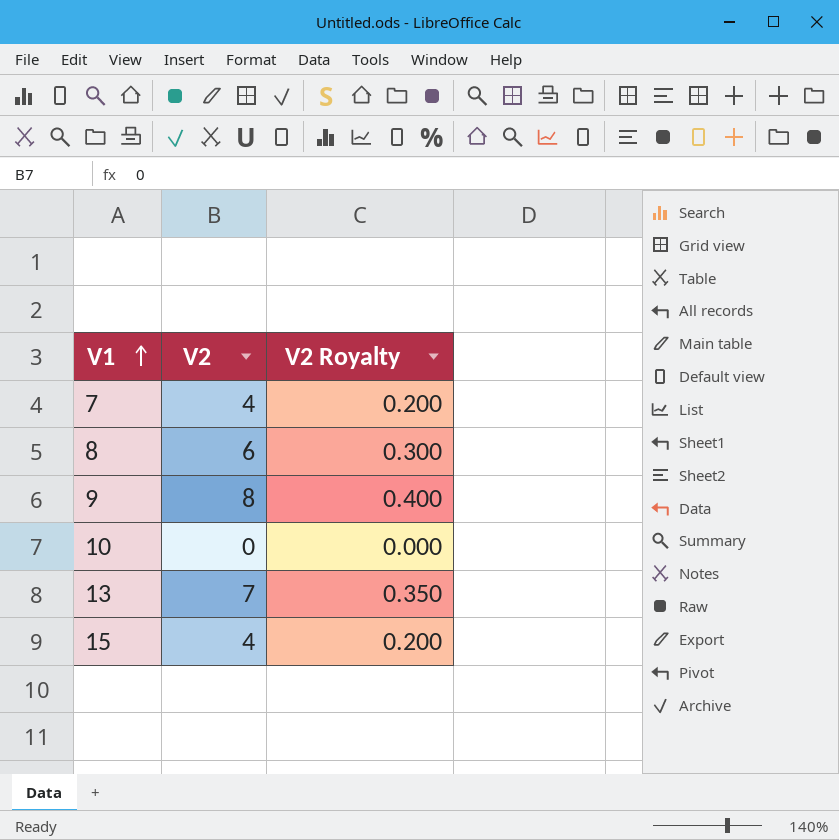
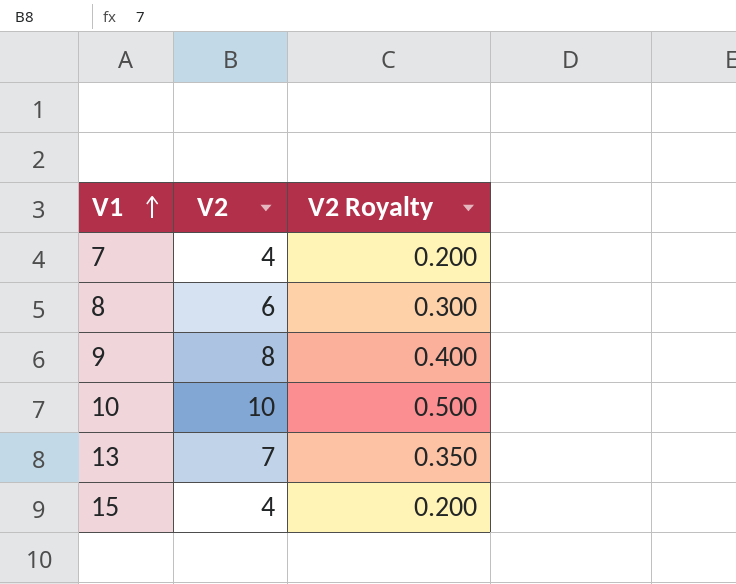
10 | V2: 0 -> 10
10 | V2 Royalty: 0.000 -> 0.500

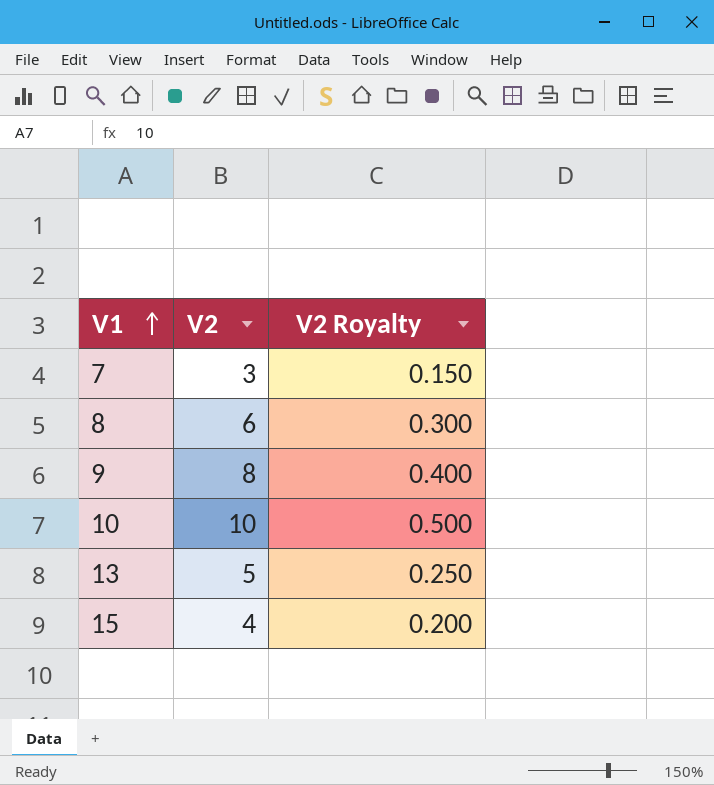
7 | V2: 4 -> 3
7 | V2 Royalty: 0.200 -> 0.150
13 | V2: 7 -> 5
13 | V2 Royalty: 0.350 -> 0.250

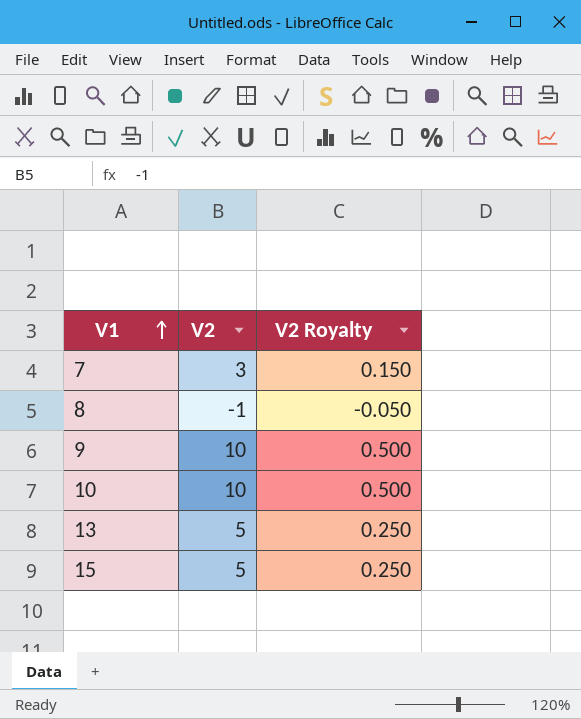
8 | V2: 6 -> -1
8 | V2 Royalty: 0.300 -> -0.050
9 | V2: 8 -> 10
9 | V2 Royalty: 0.400 -> 0.500
15 | V2: 4 -> 5
15 | V2 Royalty: 0.200 -> 0.250

